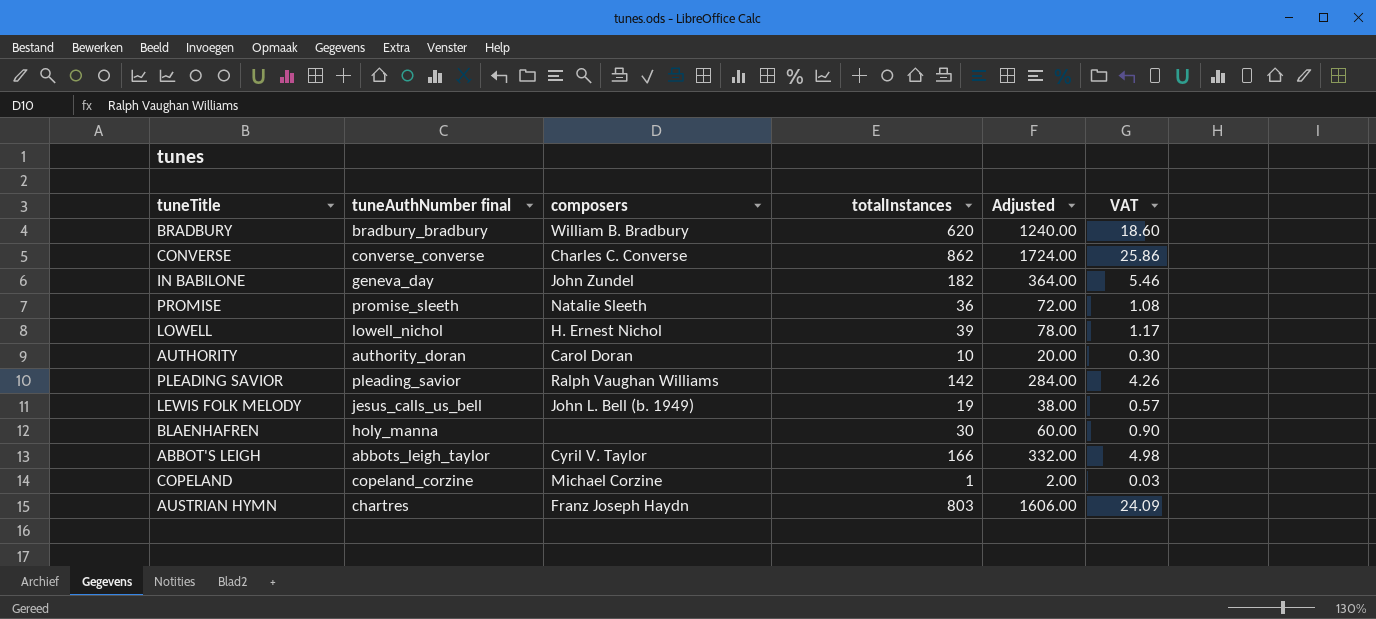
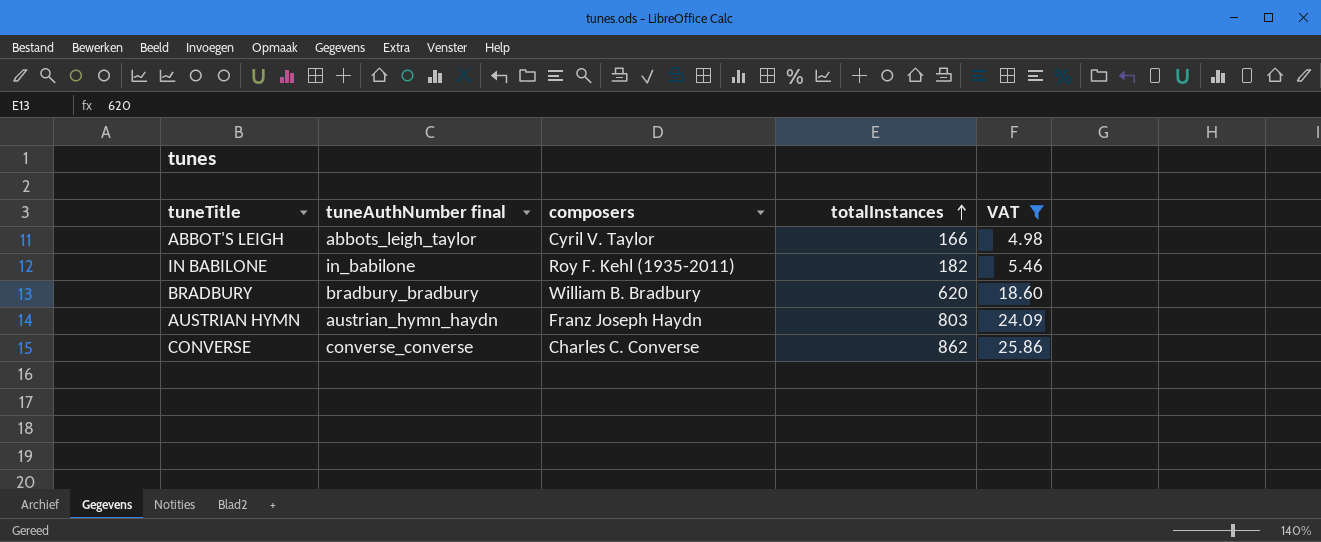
filter: none -> VAT >= 4.98
row order: none -> totalInstances ascending
column Adjusted | formula: [totalInstances] * 2 -> none
IN BABILONE | tuneAuthNumber final: geneva_day -> in_babilone
IN BABILONE | composers: John Zundel -> Roy F. Kehl (1935-2011)
AUSTRIAN HYMN | tuneAuthNumber final: chartres -> austrian_hymn_haydn

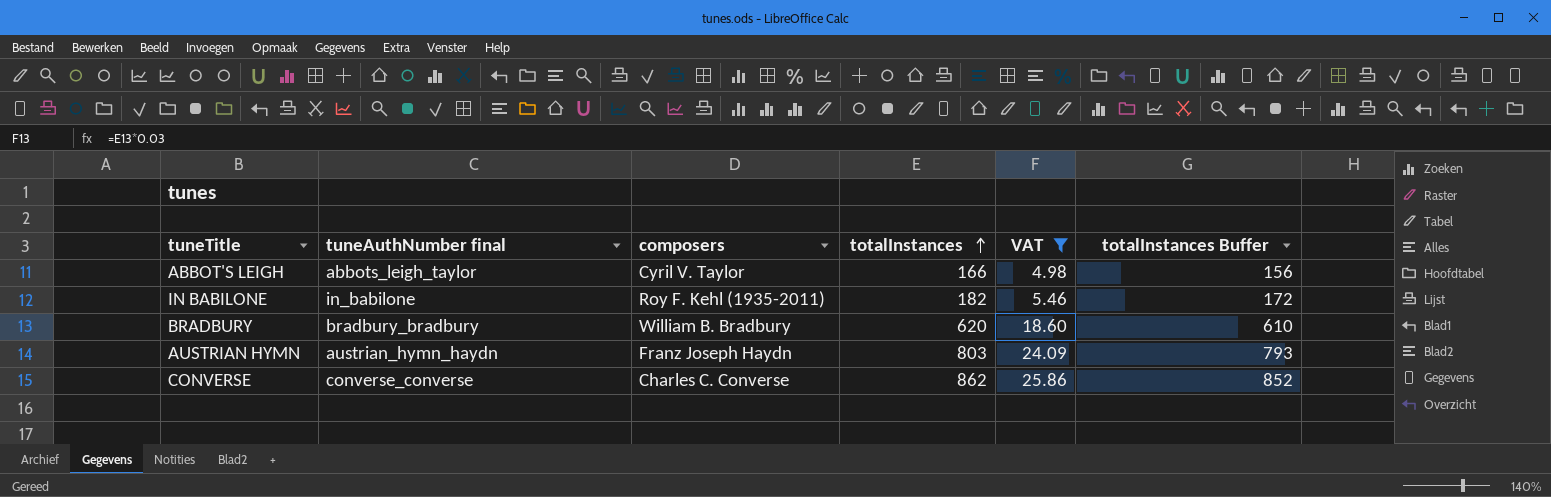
column totalInstances Buffer | formula: none -> [totalInstances] - 10

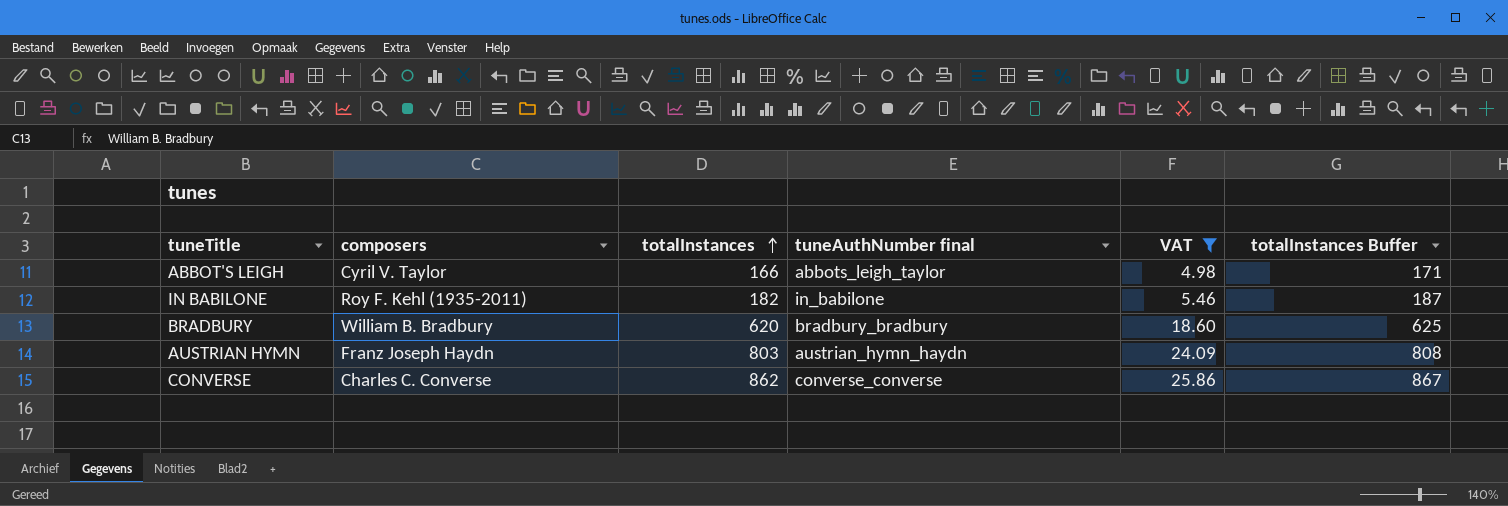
column tuneAuthNumber final | position: 2 -> 4
column totalInstances Buffer | formula: [totalInstances] - 10 -> [totalInstances] + 5

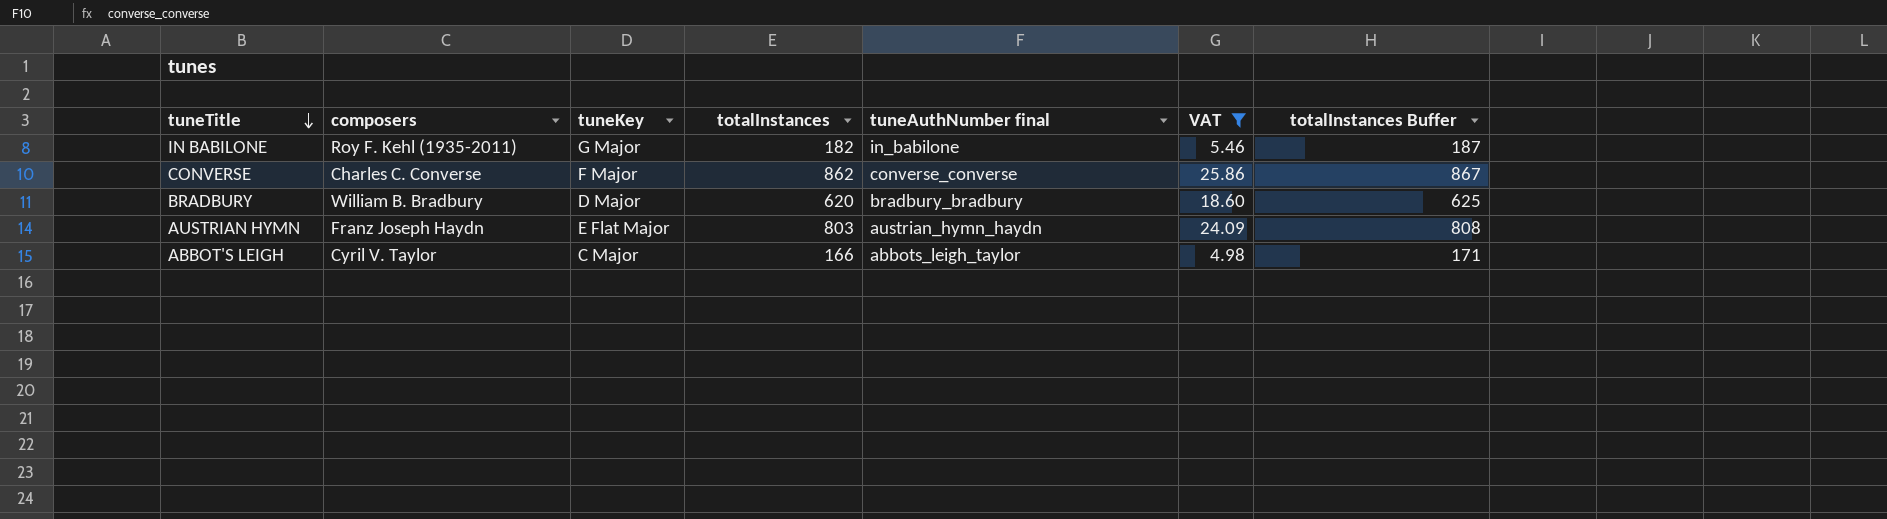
row order: totalInstances ascending -> tuneTitle descending
column tuneKey | position: none -> 3

